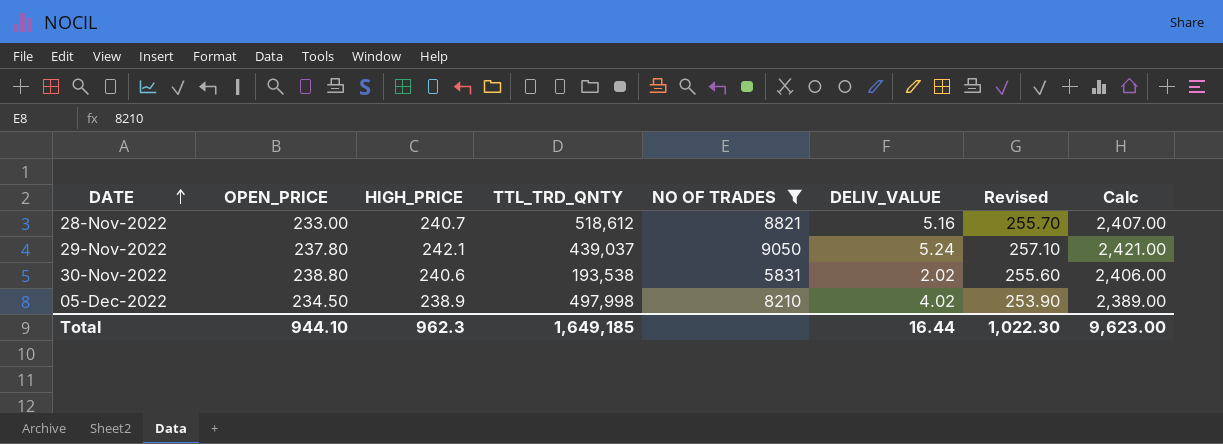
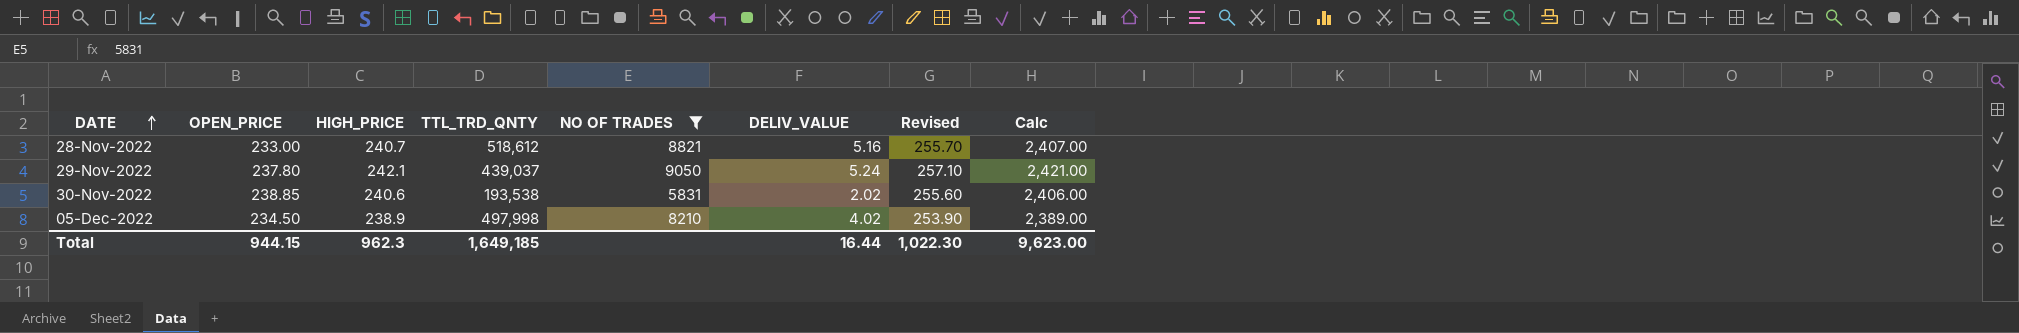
30-Nov-2022 | OPEN_PRICE: 238.80 -> 238.85
Total | OPEN_PRICE: 944.10 -> 944.15

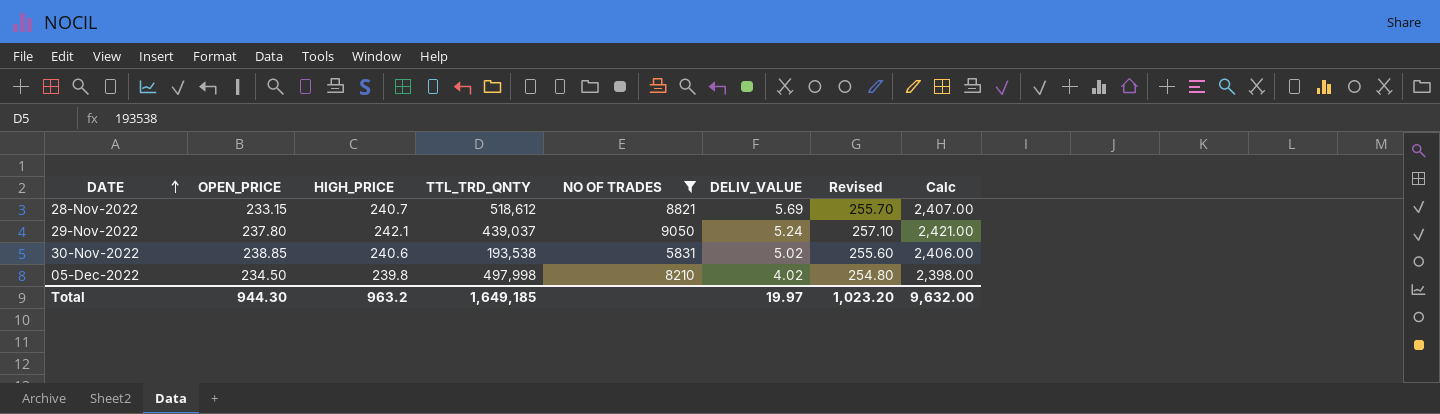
28-Nov-2022 | OPEN_PRICE: 233.00 -> 233.15
28-Nov-2022 | DELIV_VALUE: 5.16 -> 5.69
30-Nov-2022 | DELIV_VALUE: 2.02 -> 5.02
05-Dec-2022 | HIGH_PRICE: 238.9 -> 239.8
05-Dec-2022 | Revised: 253.90 -> 254.80
05-Dec-2022 | Calc: 2,389.00 -> 2,398.00
Total | OPEN_PRICE: 944.15 -> 944.30
Total | HIGH_PRICE: 962.3 -> 963.2
Total | DELIV_VALUE: 16.44 -> 19.97
Total | Revised: 1,022.30 -> 1,023.20
Total | Calc: 9,623.00 -> 9,632.00

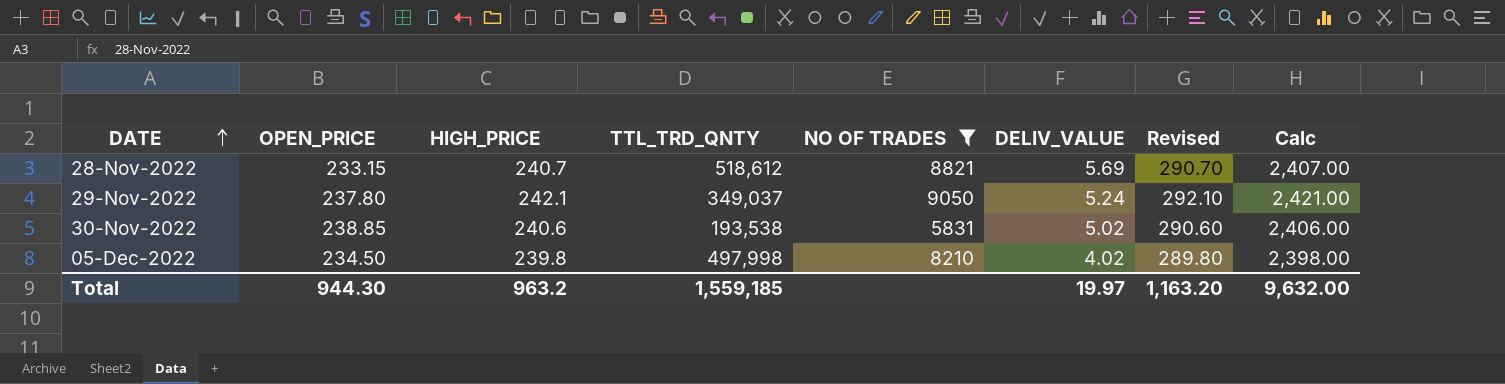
column Revised | formula: [HIGH_PRICE] + 15 -> [HIGH_PRICE] + 50
29-Nov-2022 | TTL_TRD_QNTY: 439,037 -> 349,037
Total | TTL_TRD_QNTY: 1,649,185 -> 1,559,185
Total | Revised: 1,023.20 -> 1,163.20

